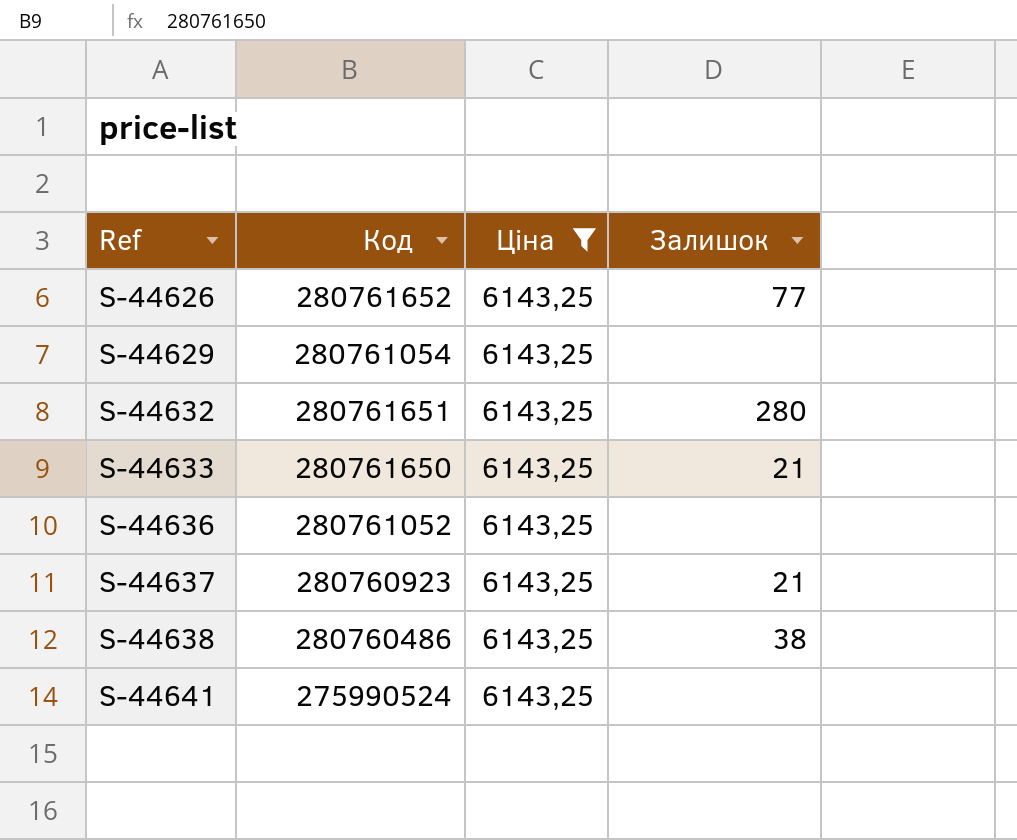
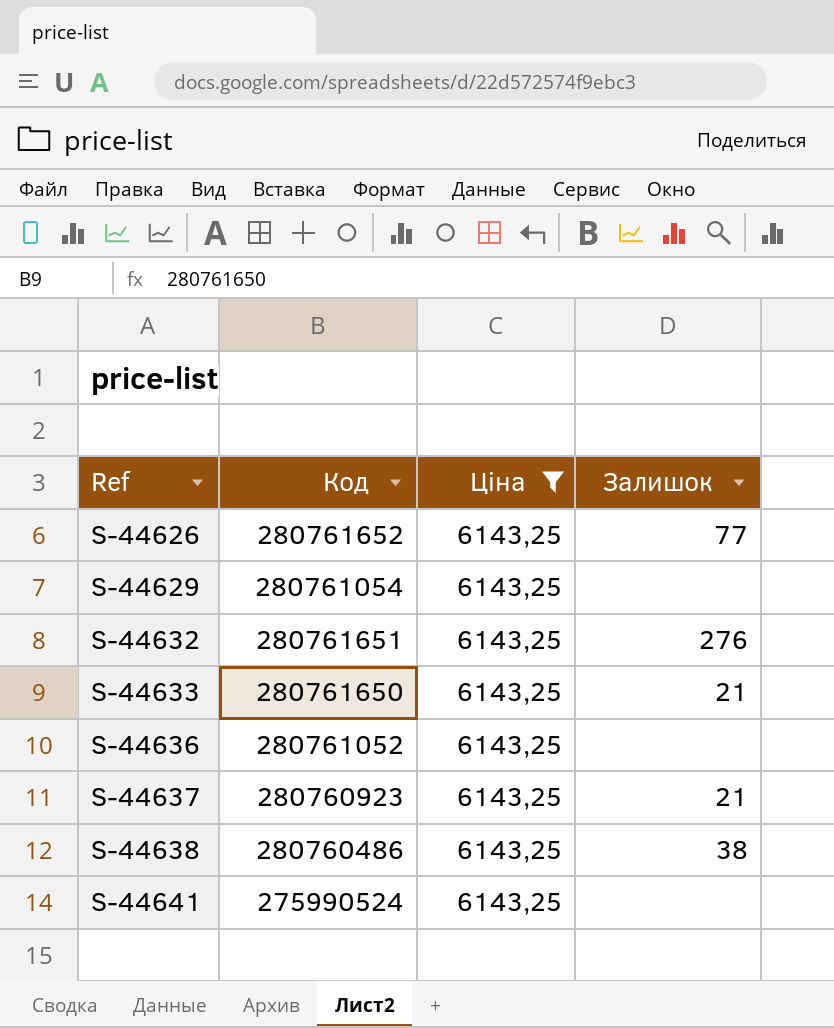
S-44632 | Залишок: 280 -> 276

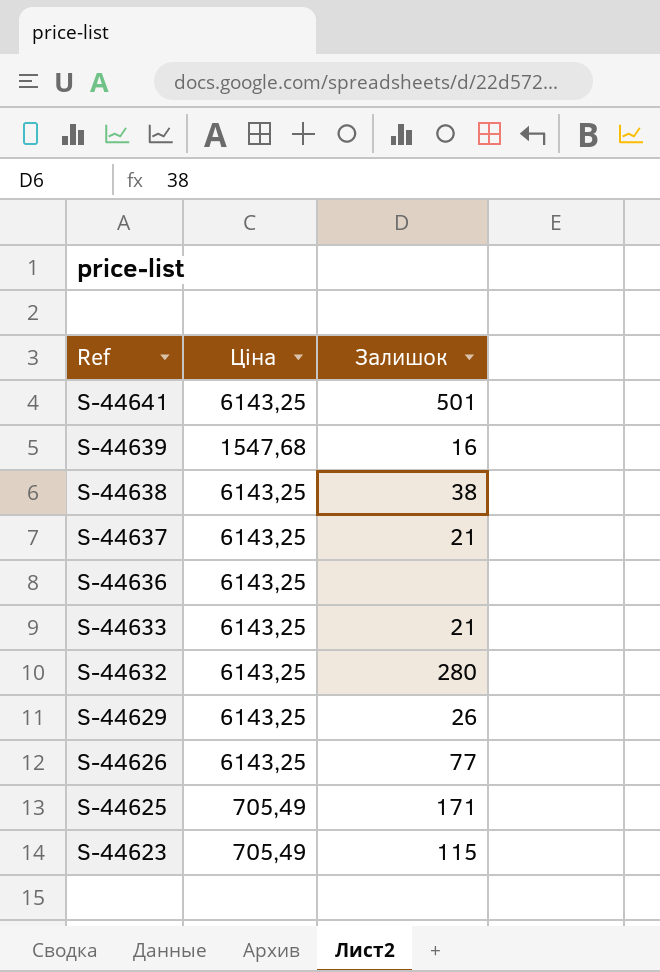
filter: Ціна = 6143,25 -> none
row order: Ref ascending -> Ref descending
column Код | position: 2 -> none
S-44641 | Залишок: none -> 501
S-44632 | Залишок: 276 -> 280
S-44629 | Залишок: none -> 26

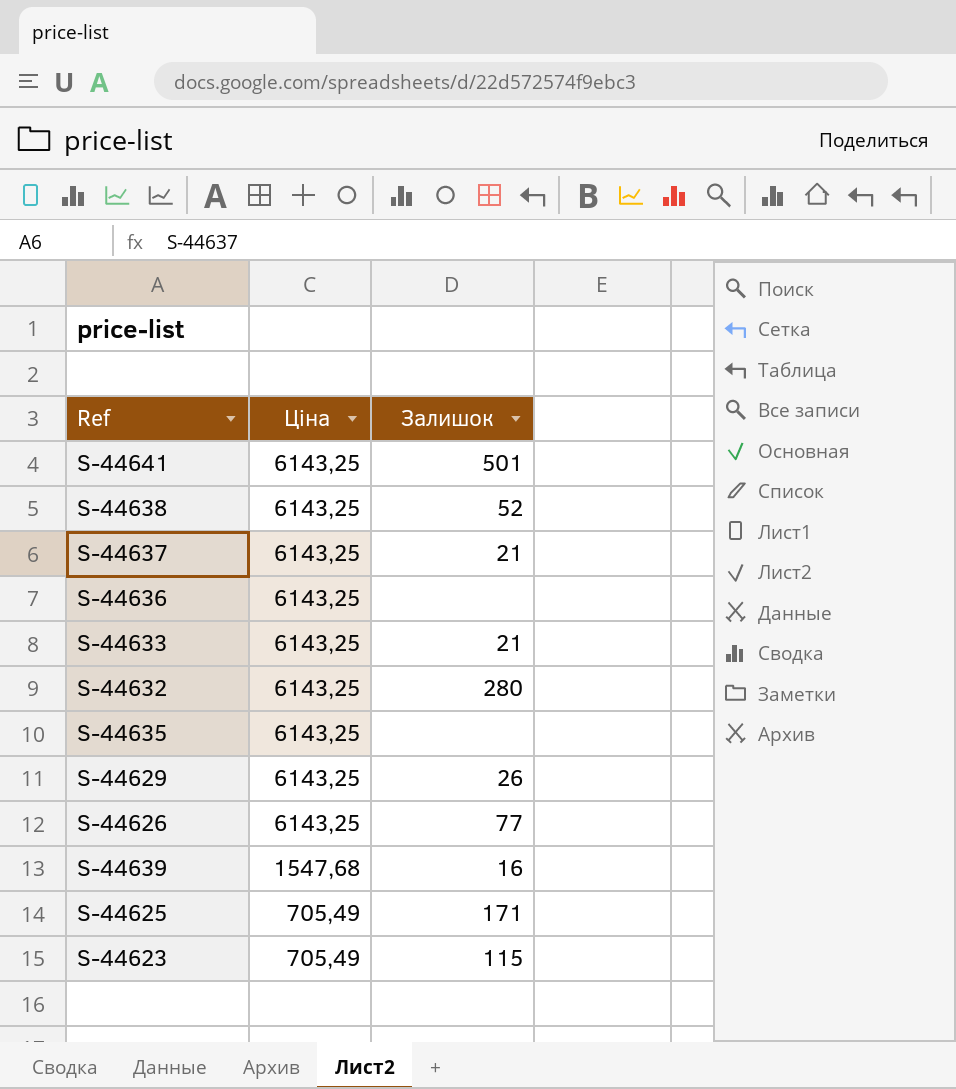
row order: Ref descending -> Ціна descending
S-44638 | Залишок: 38 -> 52
row S-44635: none -> 6143,25 | none

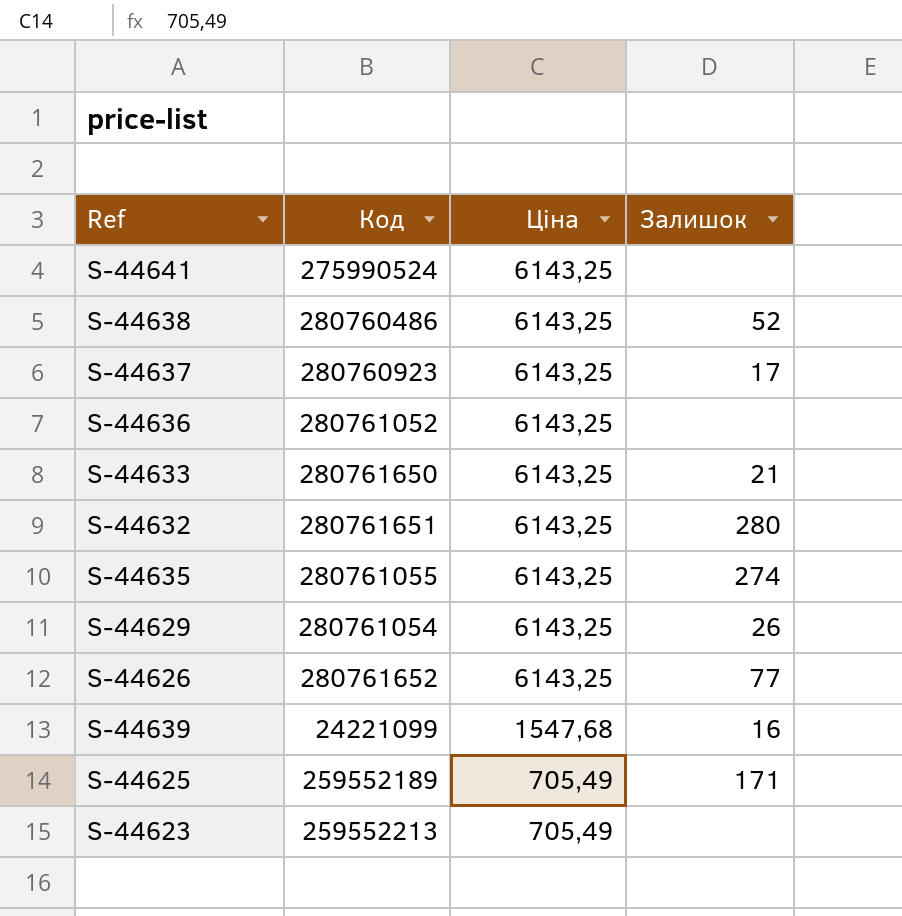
column Код | position: none -> 2
S-44641 | Залишок: 501 -> none
S-44637 | Залишок: 21 -> 17
S-44635 | Залишок: none -> 274
S-44623 | Залишок: 115 -> none

